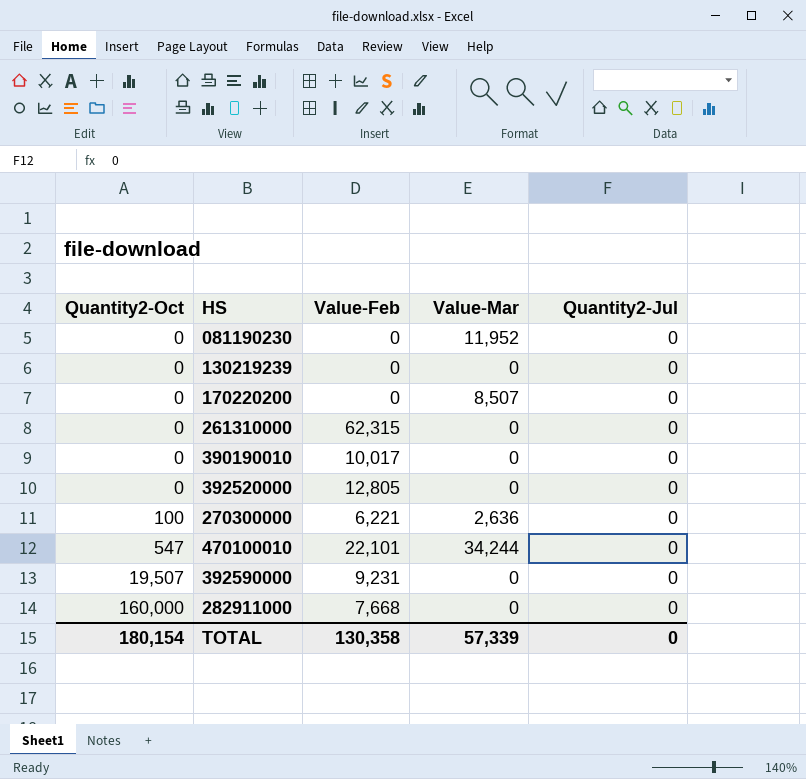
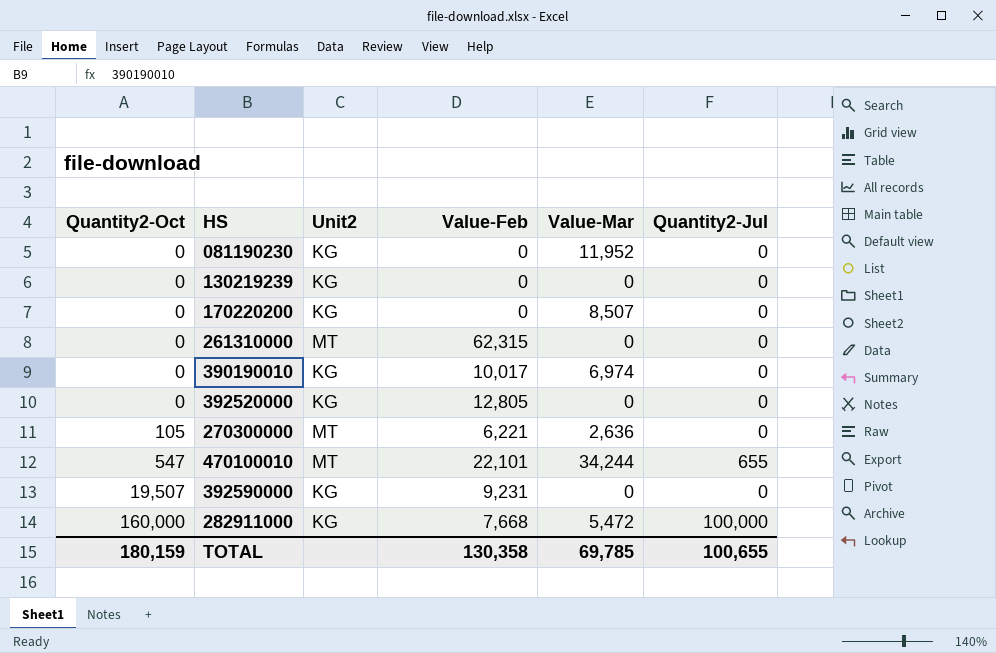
column Unit2 | position: none -> 3
390190010 | Value-Mar: 0 -> 6,974
270300000 | Quantity2-Oct: 100 -> 105
470100010 | Quantity2-Jul: 0 -> 655
282911000 | Value-Mar: 0 -> 5,472
282911000 | Quantity2-Jul: 0 -> 100,000
TOTAL | Quantity2-Oct: 180,154 -> 180,159
TOTAL | Value-Mar: 57,339 -> 69,785
TOTAL | Quantity2-Jul: 0 -> 100,655

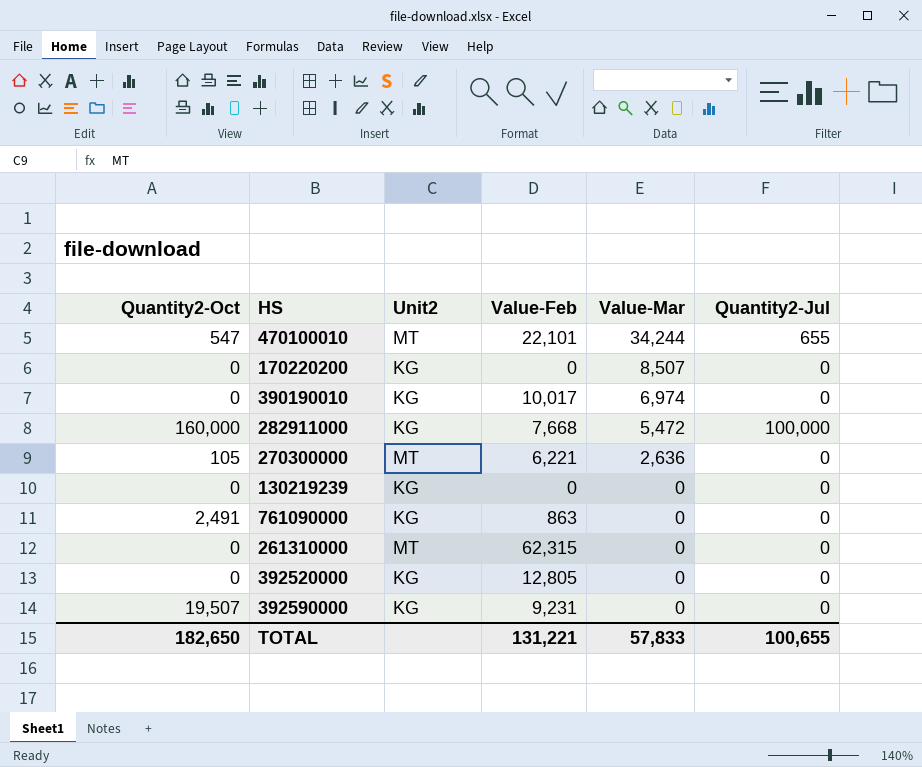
row order: Quantity2-Oct ascending -> Value-Mar descending
row 081190230: 0 | KG | 0 | 11,952 | 0 -> none
row 761090000: none -> 2,491 | KG | 863 | 0 | 0
TOTAL | Quantity2-Oct: 180,159 -> 182,650
TOTAL | Value-Feb: 130,358 -> 131,221
TOTAL | Value-Mar: 69,785 -> 57,833

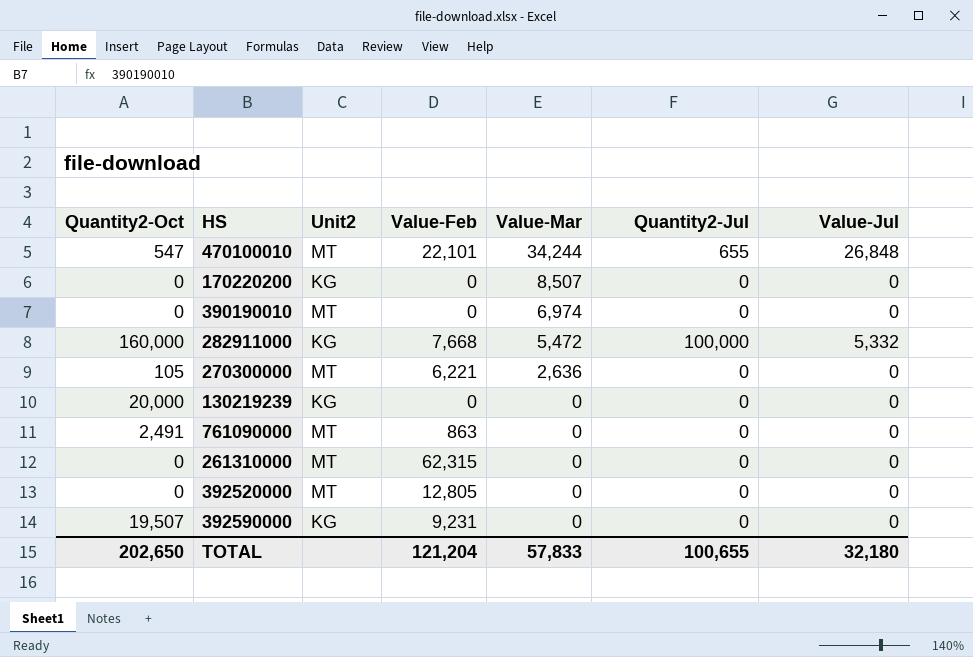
column Value-Jul | position: none -> 7
390190010 | Unit2: KG -> MT
390190010 | Value-Feb: 10,017 -> 0
130219239 | Quantity2-Oct: 0 -> 20,000
761090000 | Unit2: KG -> MT
392520000 | Unit2: KG -> MT
TOTAL | Quantity2-Oct: 182,650 -> 202,650
TOTAL | Value-Feb: 131,221 -> 121,204

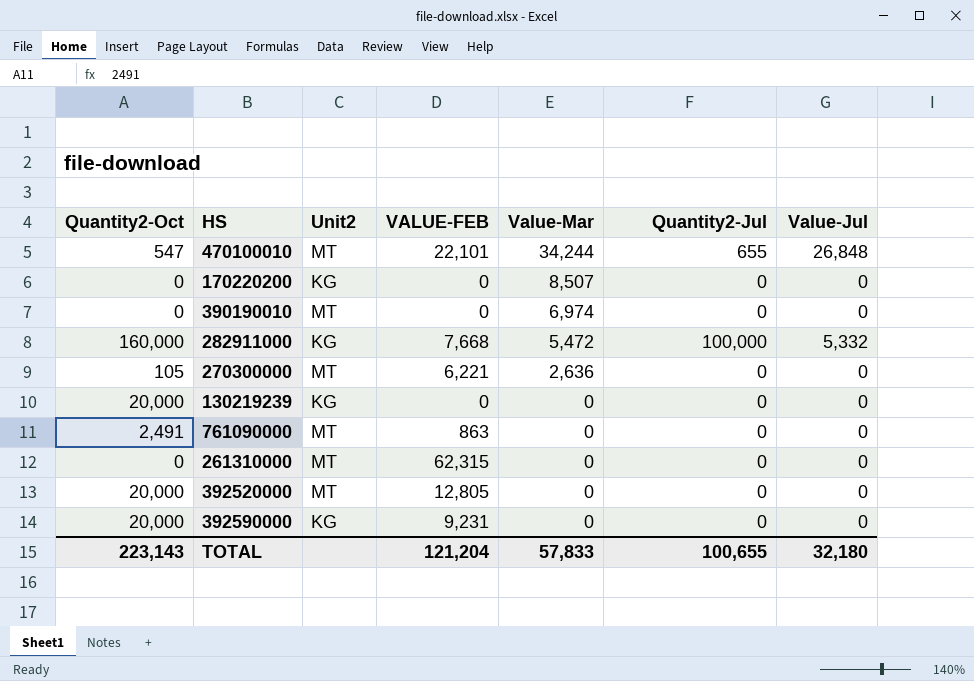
column name: Value-Feb -> VALUE-FEB
392520000 | Quantity2-Oct: 0 -> 20,000
392590000 | Quantity2-Oct: 19,507 -> 20,000
TOTAL | Quantity2-Oct: 202,650 -> 223,143

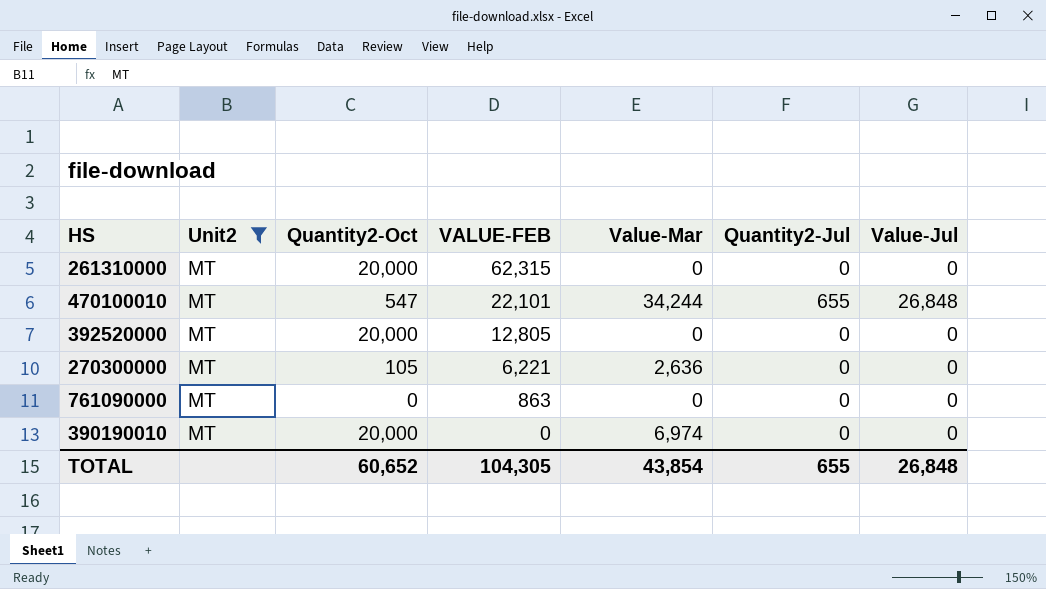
filter: none -> Unit2 = MT
row order: Value-Mar descending -> VALUE-FEB descending
column Quantity2-Oct | position: 1 -> 3
261310000 | Quantity2-Oct: 0 -> 20,000
761090000 | Quantity2-Oct: 2,491 -> 0
390190010 | Quantity2-Oct: 0 -> 20,000
TOTAL | Quantity2-Oct: 223,143 -> 60,652
TOTAL | VALUE-FEB: 121,204 -> 104,305
TOTAL | Value-Mar: 57,833 -> 43,854
TOTAL | Quantity2-Jul: 100,655 -> 655
TOTAL | Value-Jul: 32,180 -> 26,848

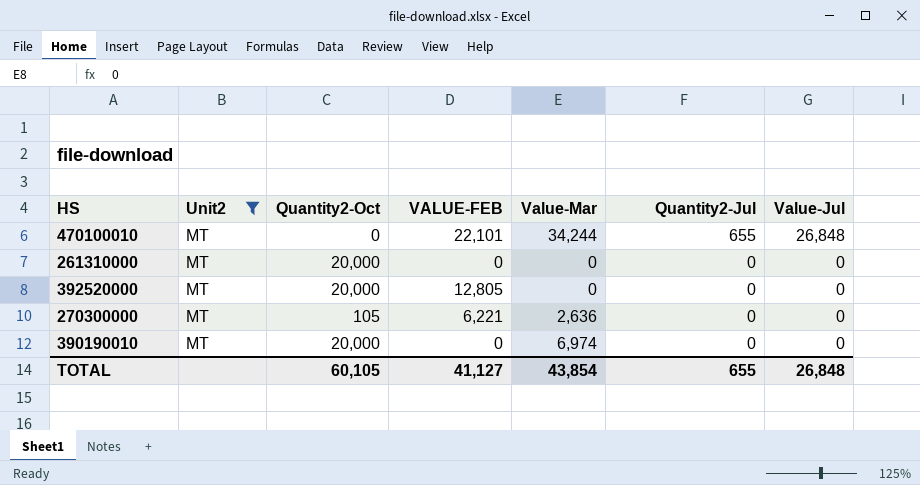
row order: VALUE-FEB descending -> Quantity2-Jul descending
row 761090000: MT | 0 | 863 | 0 | 0 | 0 -> none
470100010 | Quantity2-Oct: 547 -> 0
261310000 | VALUE-FEB: 62,315 -> 0
TOTAL | Quantity2-Oct: 60,652 -> 60,105
TOTAL | VALUE-FEB: 104,305 -> 41,127

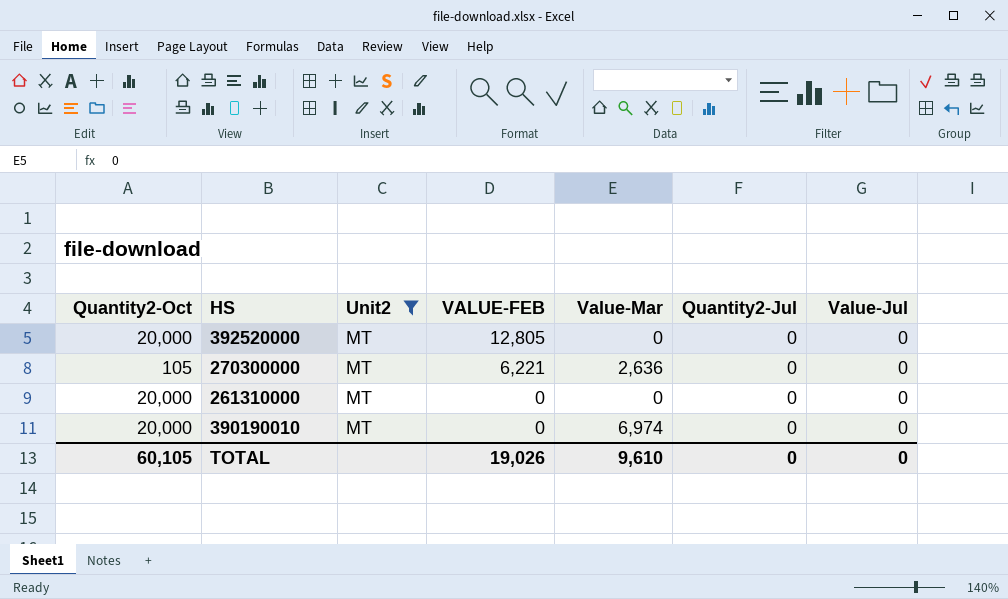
row order: Quantity2-Jul descending -> VALUE-FEB descending
column Quantity2-Oct | position: 3 -> 1
row 470100010: MT | 0 | 22,101 | 34,244 | 655 | 26,848 -> none
TOTAL | VALUE-FEB: 41,127 -> 19,026
TOTAL | Value-Mar: 43,854 -> 9,610
TOTAL | Quantity2-Jul: 655 -> 0
TOTAL | Value-Jul: 26,848 -> 0

